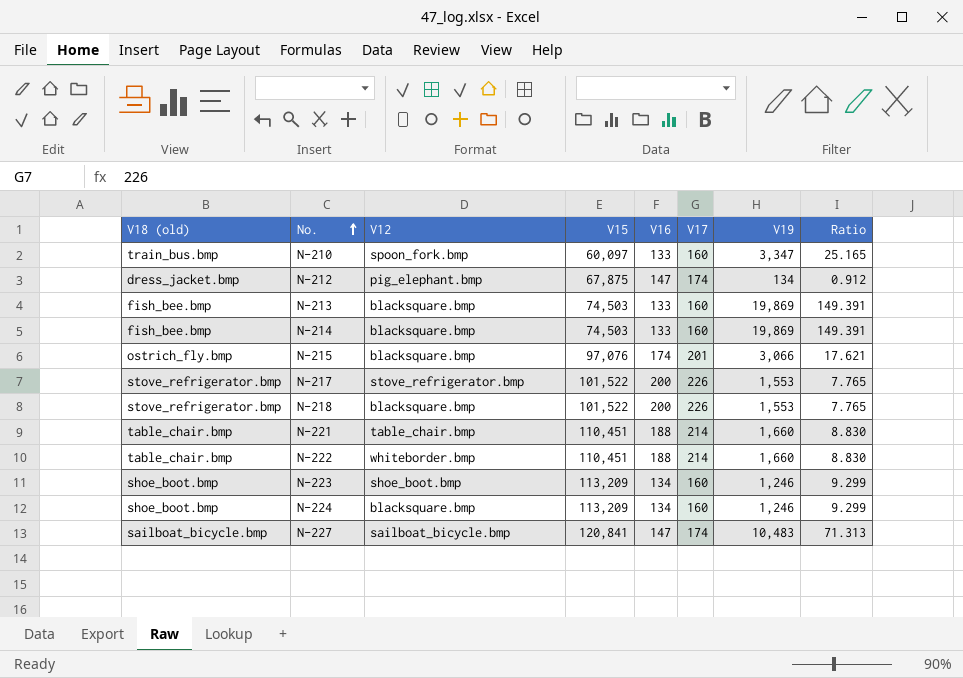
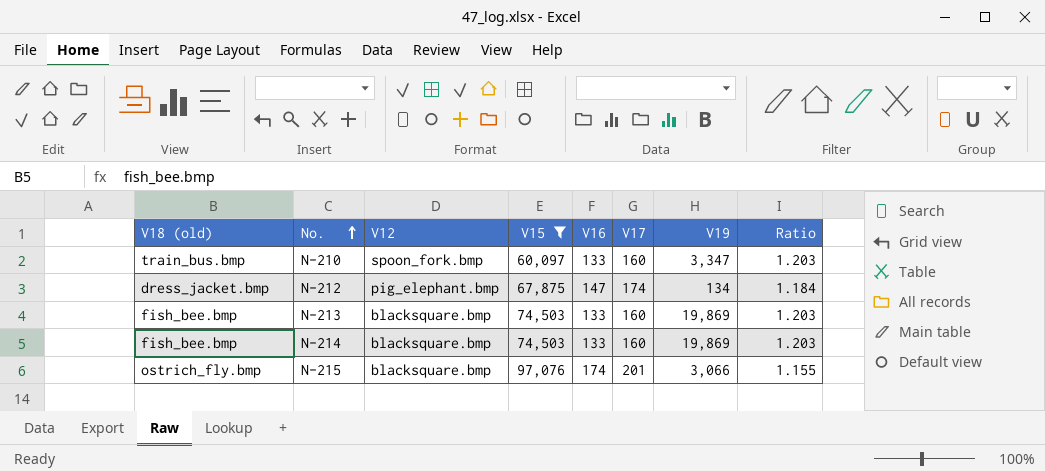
filter: none -> V15 <= 97,076
column Ratio | formula: [V19] / [V16] -> [V17] / [V16]

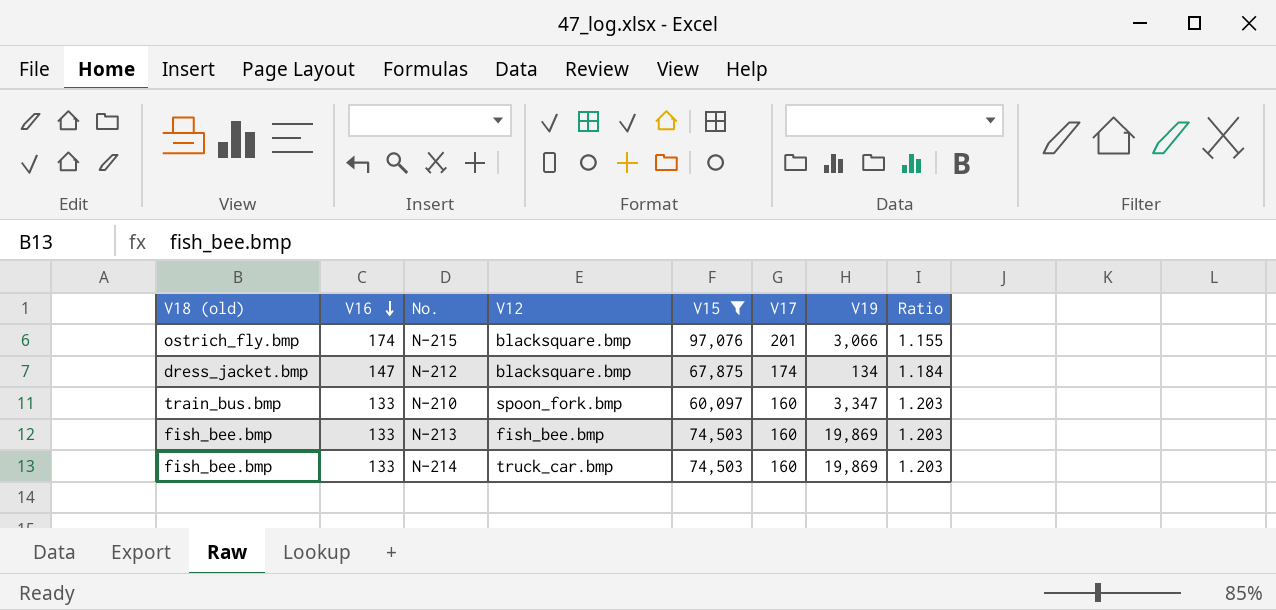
row order: No. ascending -> V16 descending
column V16 | position: 5 -> 2
N-212 | V12: pig_elephant.bmp -> blacksquare.bmp
N-213 | V12: blacksquare.bmp -> fish_bee.bmp
N-214 | V12: blacksquare.bmp -> truck_car.bmp

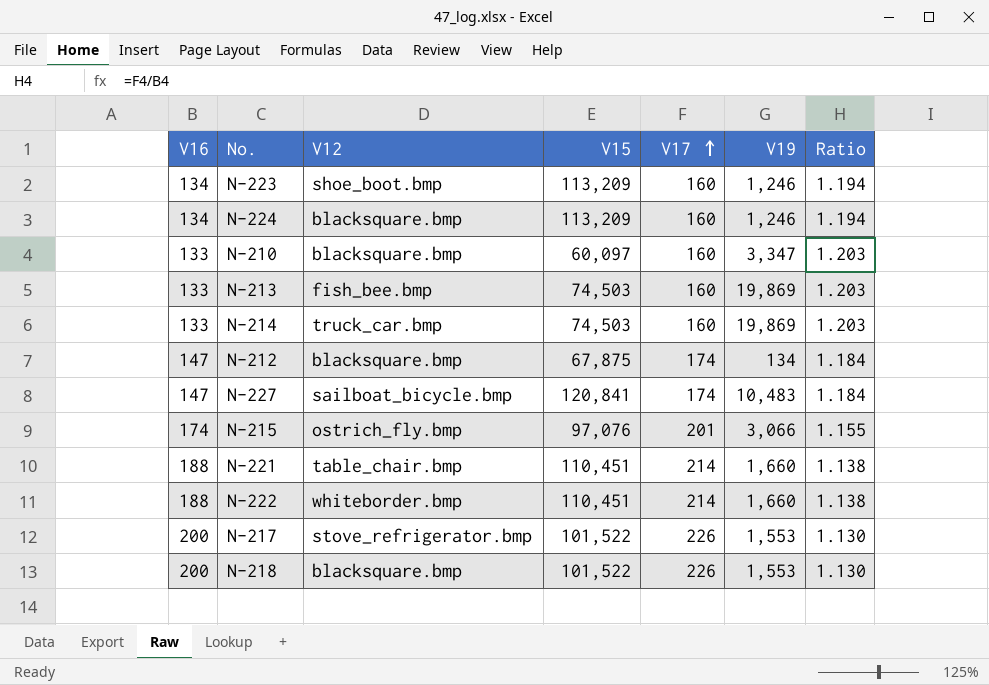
filter: V15 <= 97,076 -> none
row order: V16 descending -> V17 ascending
column V18 (old) | position: 1 -> none
N-210 | V12: spoon_fork.bmp -> blacksquare.bmp
N-215 | V12: blacksquare.bmp -> ostrich_fly.bmp

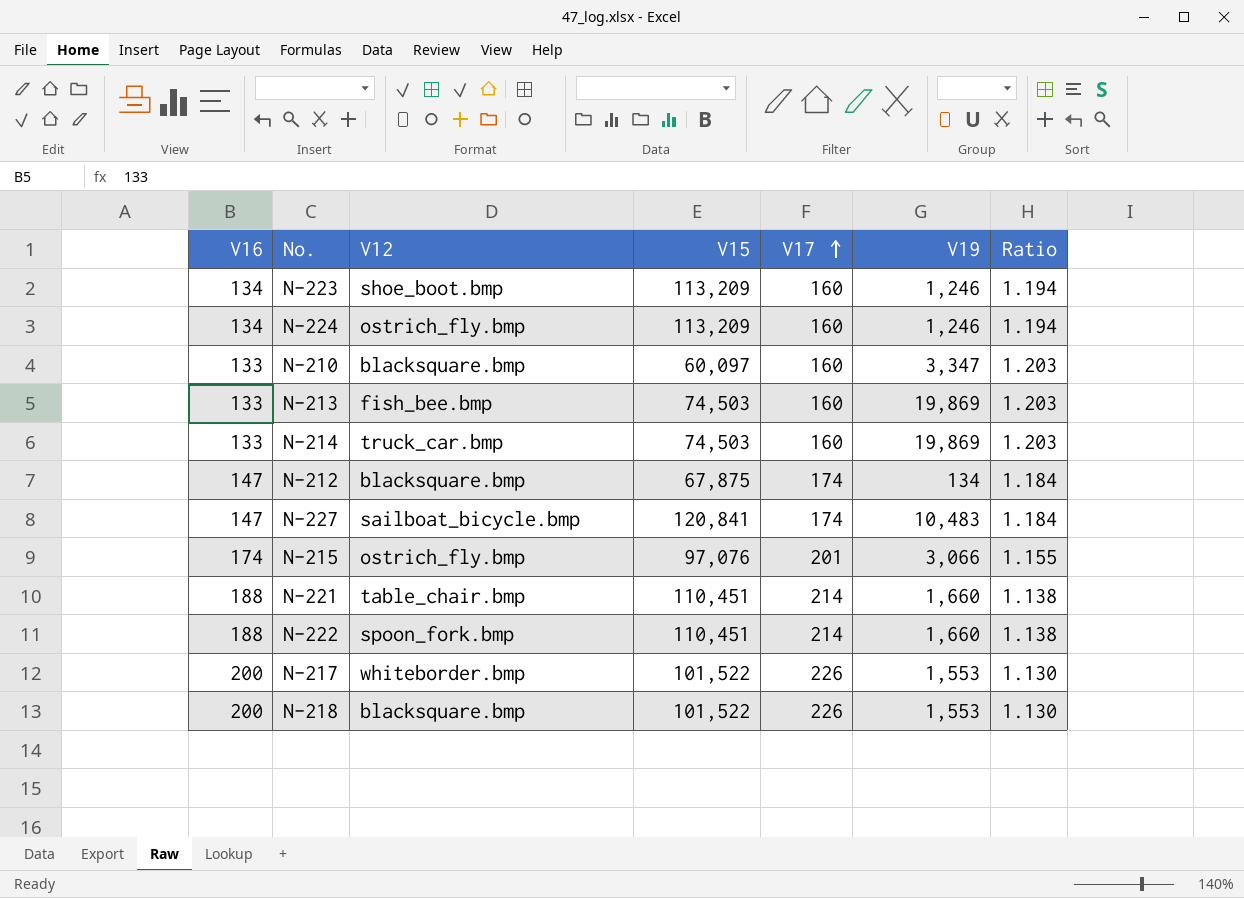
N-224 | V12: blacksquare.bmp -> ostrich_fly.bmp
N-222 | V12: whiteborder.bmp -> spoon_fork.bmp
N-217 | V12: stove_refrigerator.bmp -> whiteborder.bmp

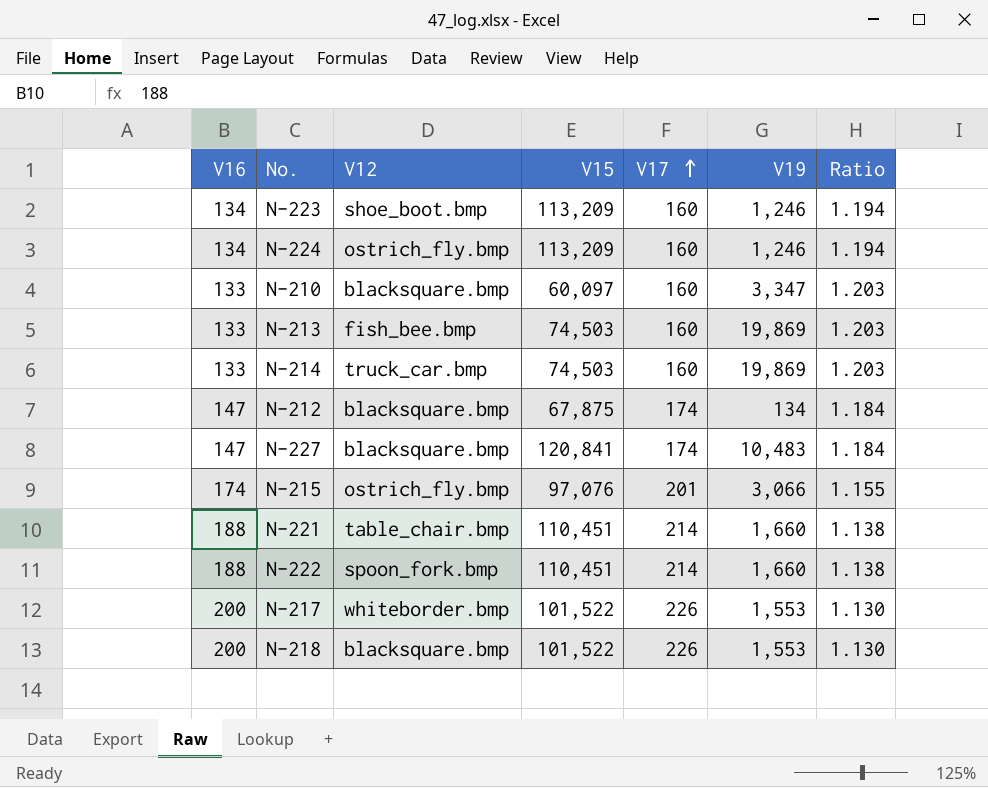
N-227 | V12: sailboat_bicycle.bmp -> blacksquare.bmp

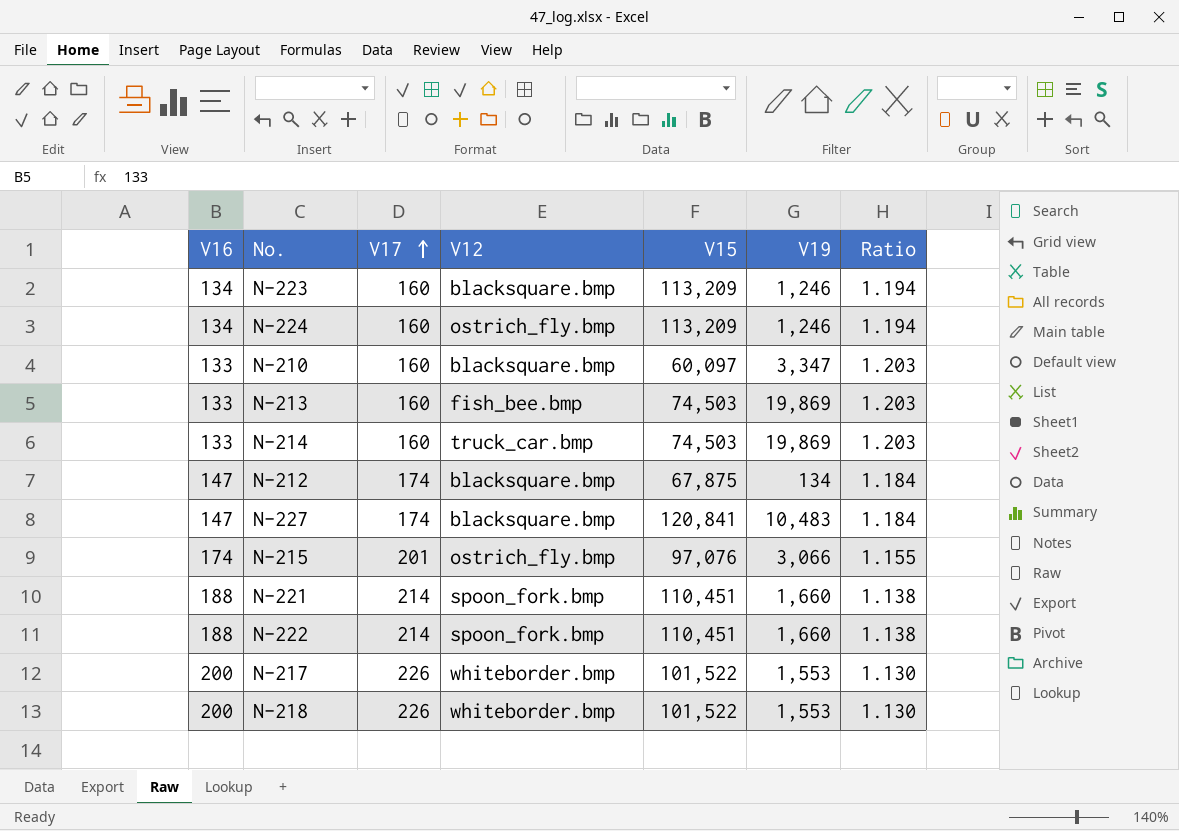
column V17 | position: 5 -> 3
N-223 | V12: shoe_boot.bmp -> blacksquare.bmp
N-221 | V12: table_chair.bmp -> spoon_fork.bmp
N-218 | V12: blacksquare.bmp -> whiteborder.bmp

